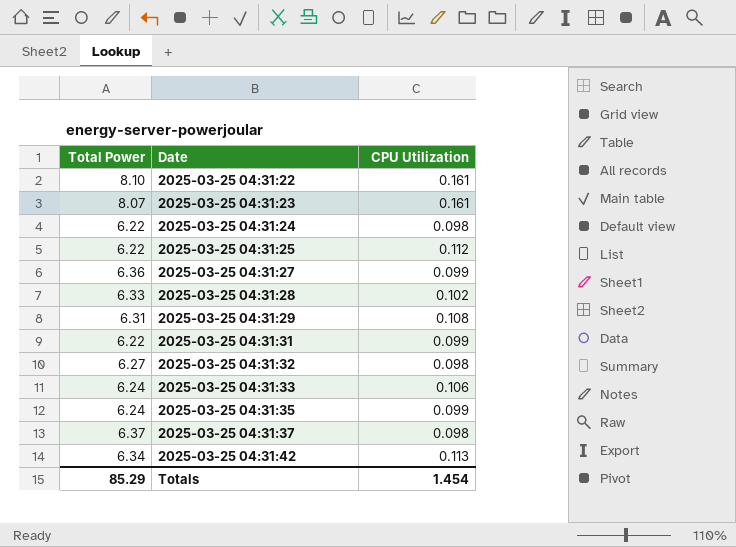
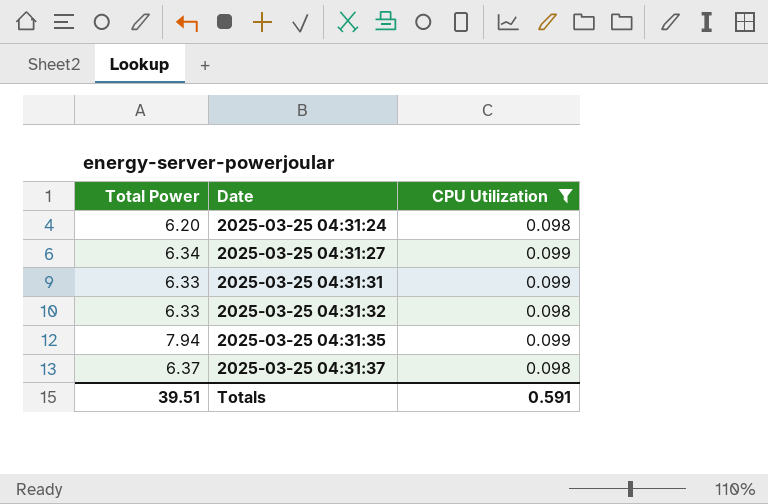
filter: none -> CPU Utilization <= 0.099
2025-03-25 04:31:24 | Total Power: 6.22 -> 6.20
2025-03-25 04:31:27 | Total Power: 6.36 -> 6.34
2025-03-25 04:31:31 | Total Power: 6.22 -> 6.33
2025-03-25 04:31:32 | Total Power: 6.27 -> 6.33
2025-03-25 04:31:35 | Total Power: 6.24 -> 7.94
Totals | Total Power: 85.29 -> 39.51
Totals | CPU Utilization: 1.454 -> 0.591

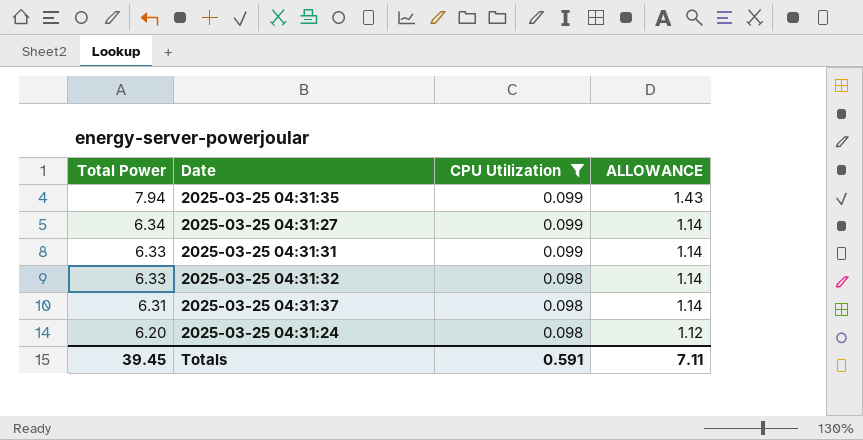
row order: Date ascending -> Total Power descending
column ALLOWANCE | formula: none -> [Total Power] * 0.18
2025-03-25 04:31:37 | Total Power: 6.37 -> 6.31
Totals | Total Power: 39.51 -> 39.45

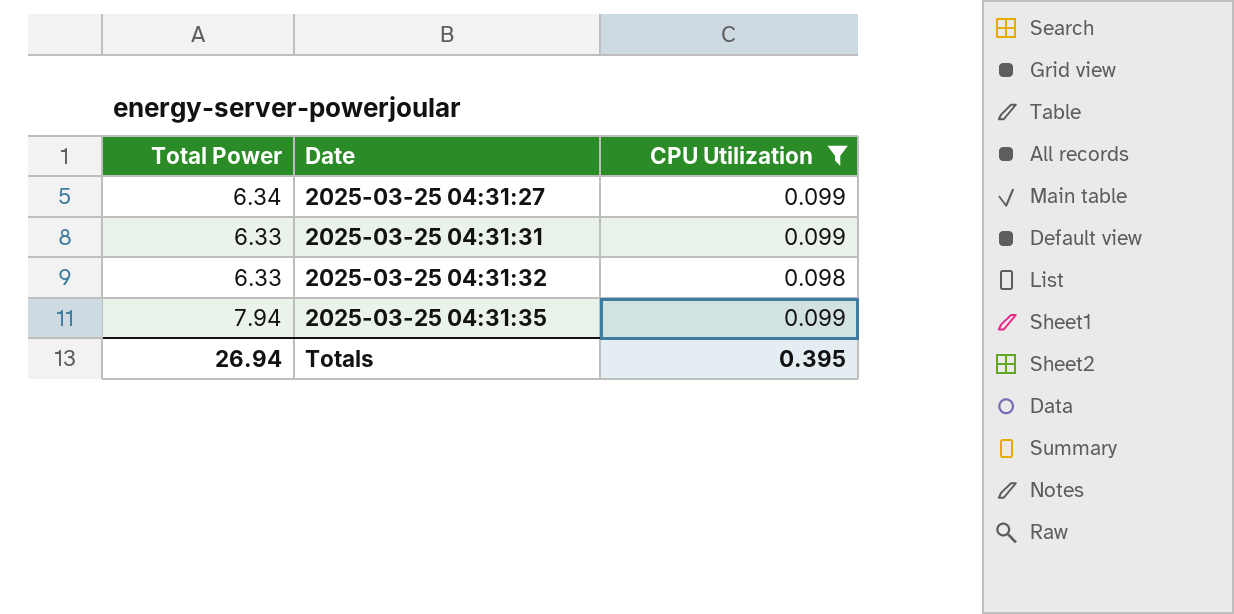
row order: Total Power descending -> Date ascending
column ALLOWANCE | formula: [Total Power] * 0.18 -> none
row 2025-03-25 04:31:37: 6.31 | 0.098 | 1.14 -> none
row 2025-03-25 04:31:24: 6.20 | 0.098 | 1.12 -> none
Totals | Total Power: 39.45 -> 26.94
Totals | CPU Utilization: 0.591 -> 0.395

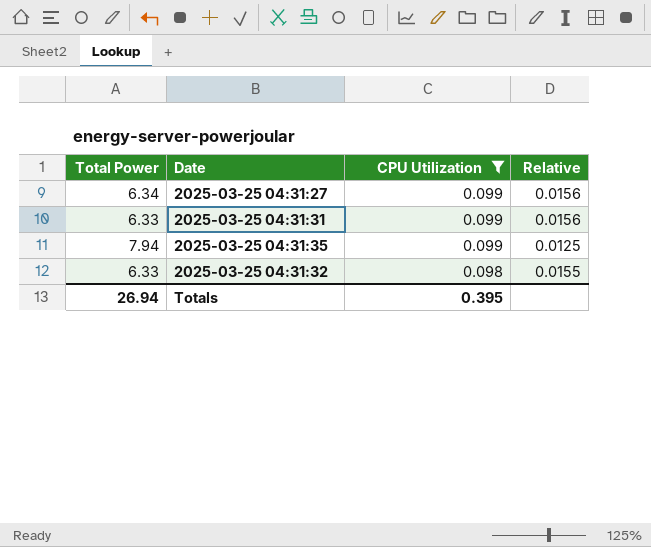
row order: Date ascending -> CPU Utilization descending
column Relative | formula: none -> [CPU Utilization] / [Total Power]

